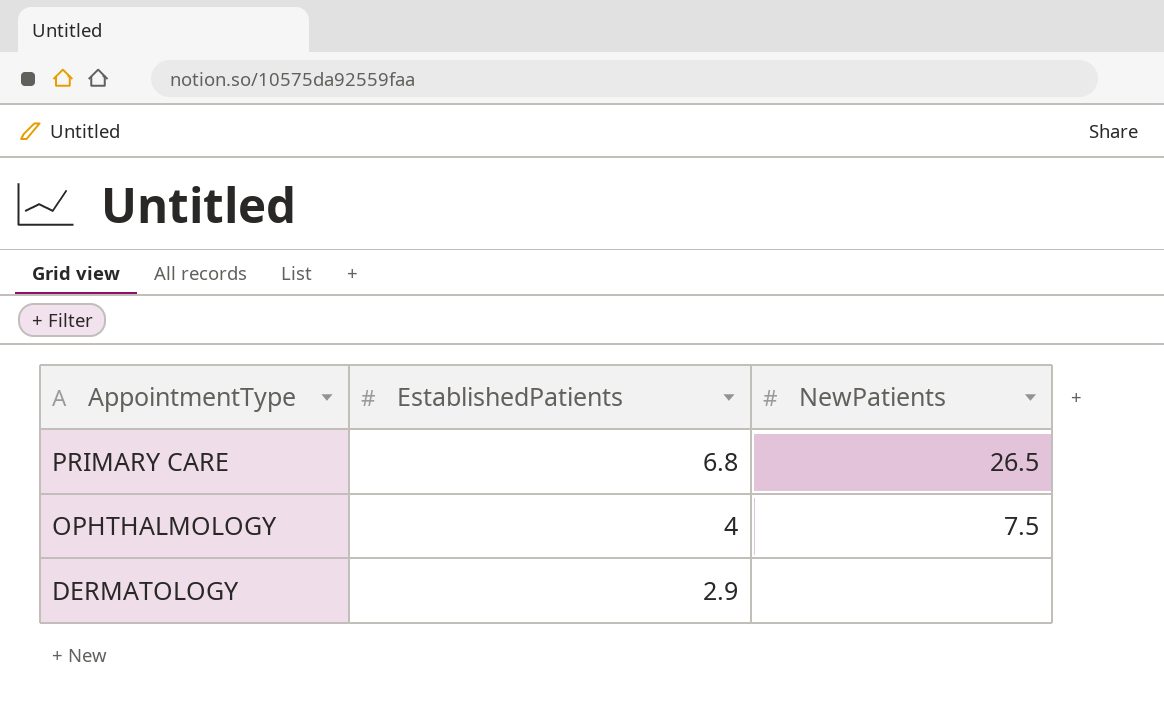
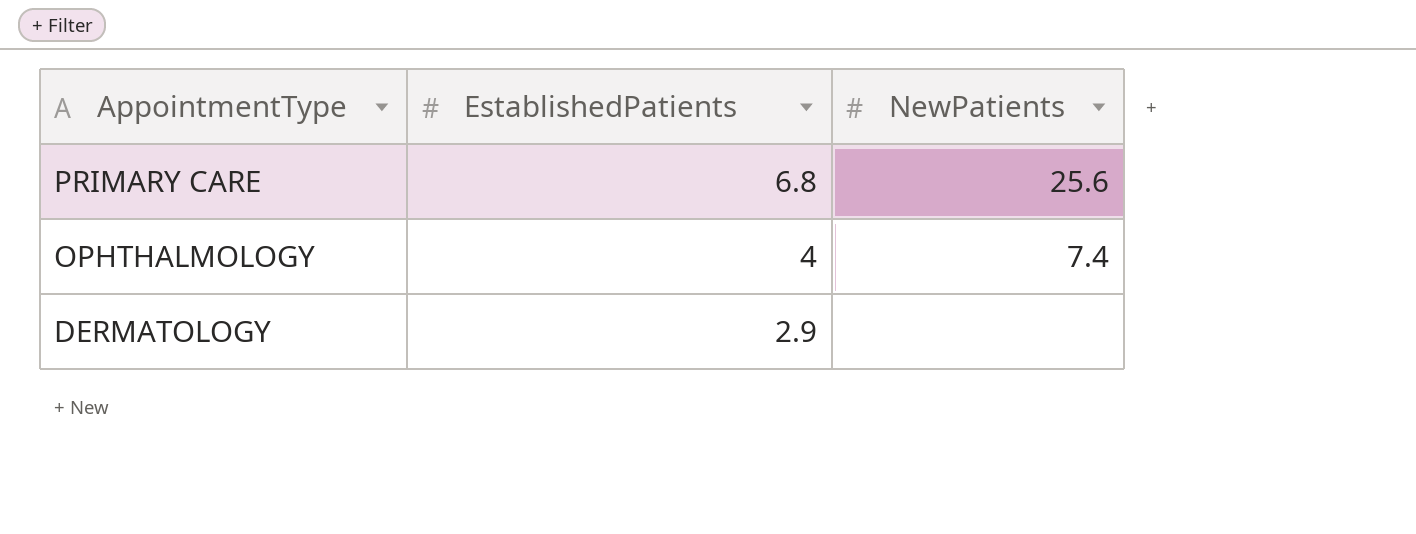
PRIMARY CARE | NewPatients: 26.5 -> 25.6
OPHTHALMOLOGY | NewPatients: 7.5 -> 7.4

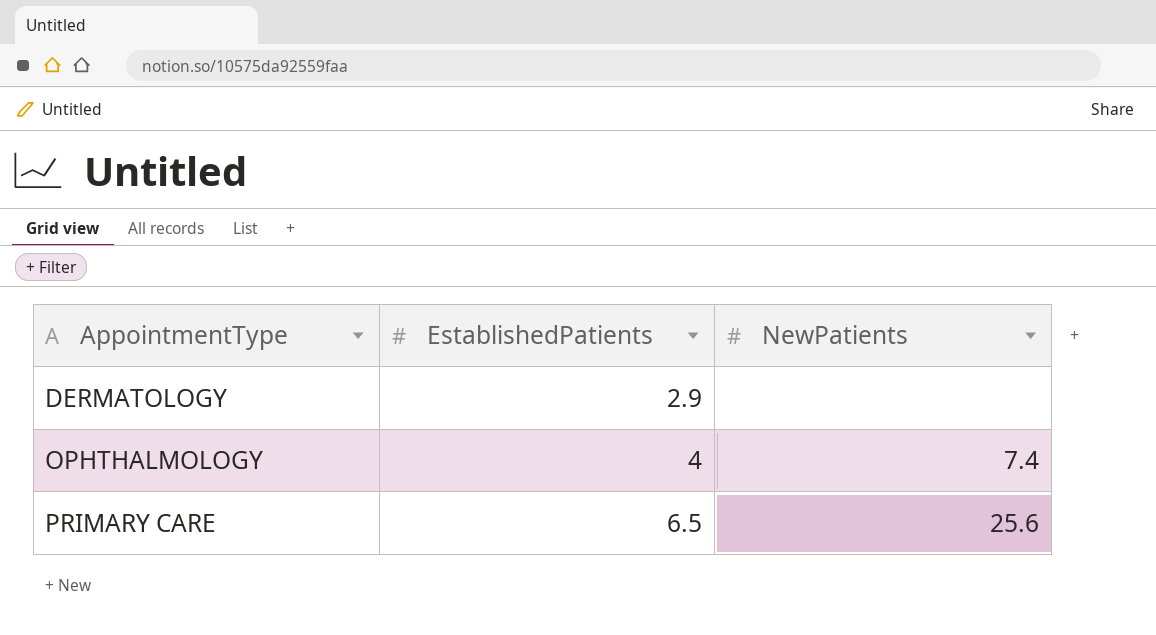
row order: AppointmentType descending -> AppointmentType ascending
PRIMARY CARE | EstablishedPatients: 6.8 -> 6.5

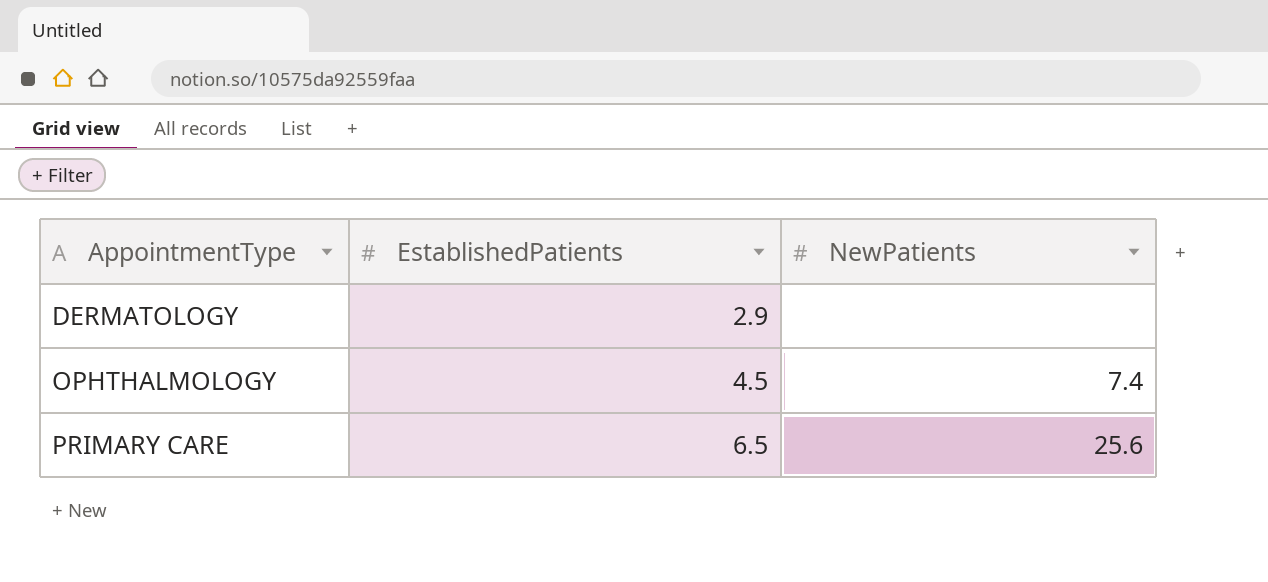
OPHTHALMOLOGY | EstablishedPatients: 4 -> 4.5

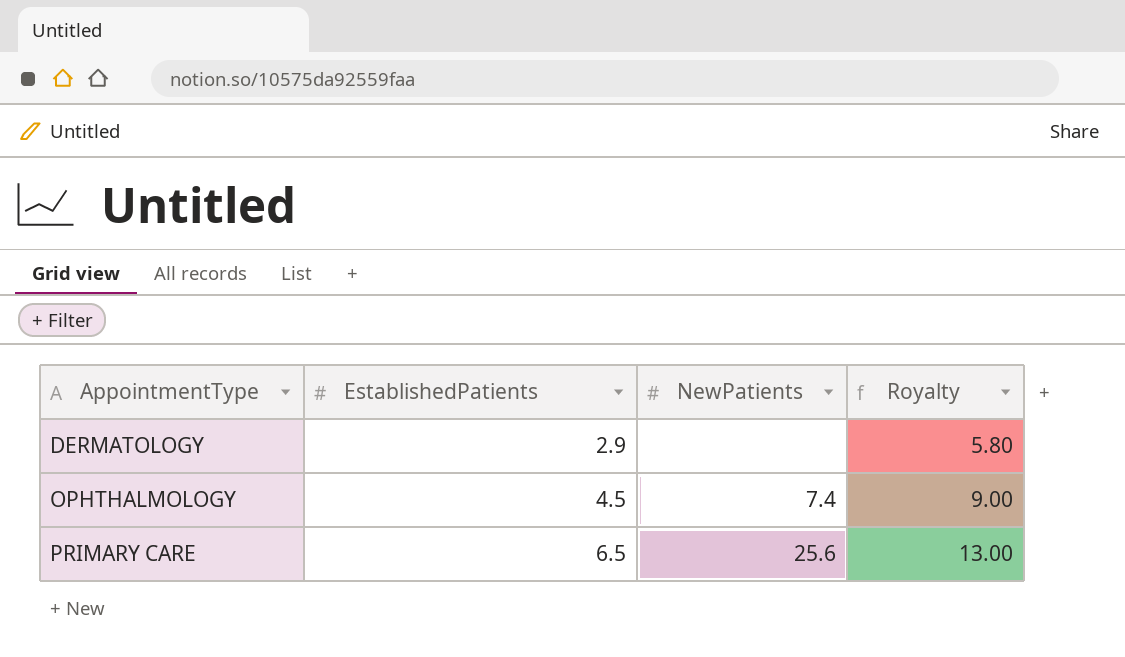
column Royalty | formula: none -> [EstablishedPatients] * 2

